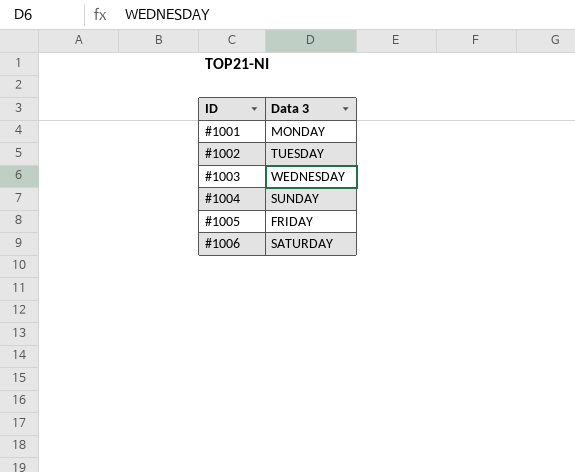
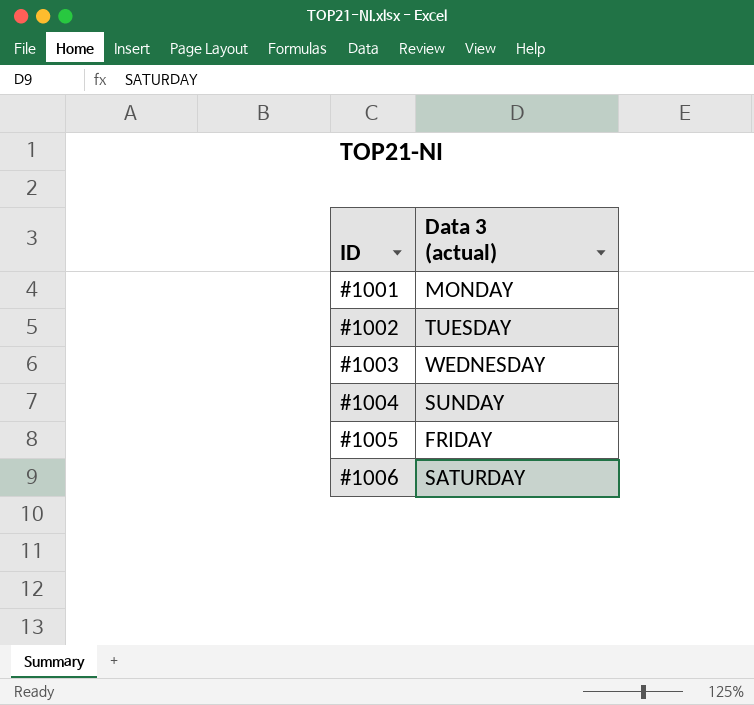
column name: Data 3 -> Data 3 (actual)

